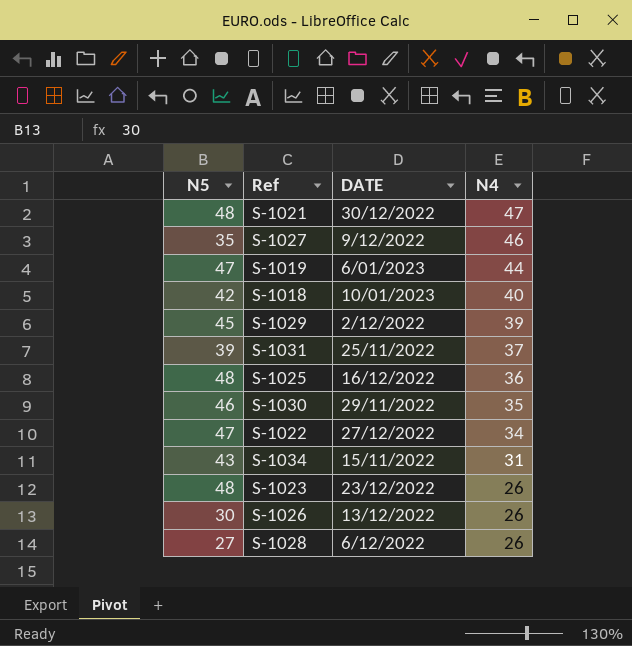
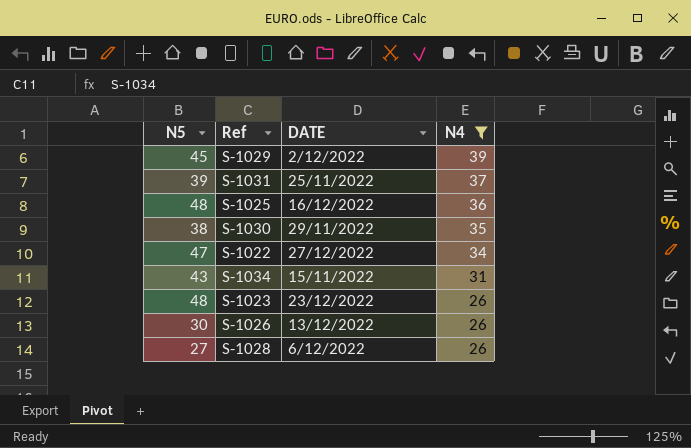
filter: none -> N4 <= 39
S-1030 | N5: 46 -> 38

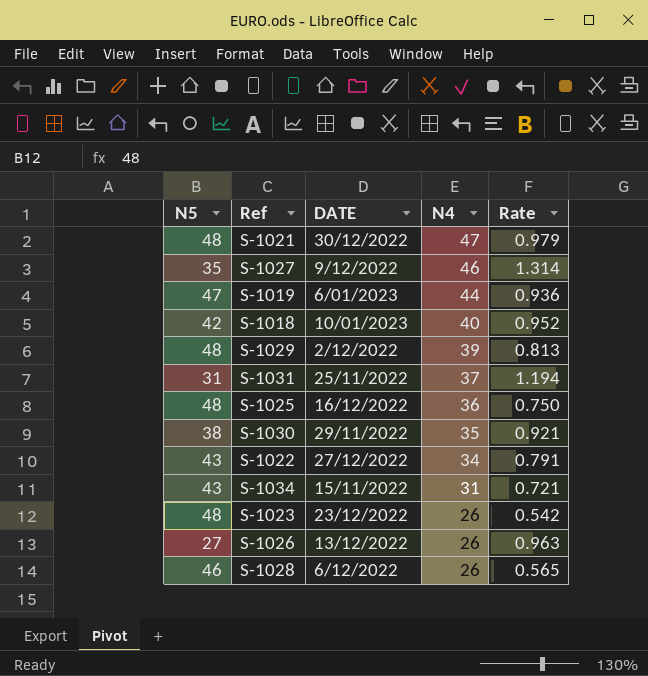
filter: N4 <= 39 -> none
column Rate | formula: none -> [N4] / [N5]
S-1029 | N5: 45 -> 48
S-1031 | N5: 39 -> 31
S-1022 | N5: 47 -> 43
S-1026 | N5: 30 -> 27
S-1028 | N5: 27 -> 46

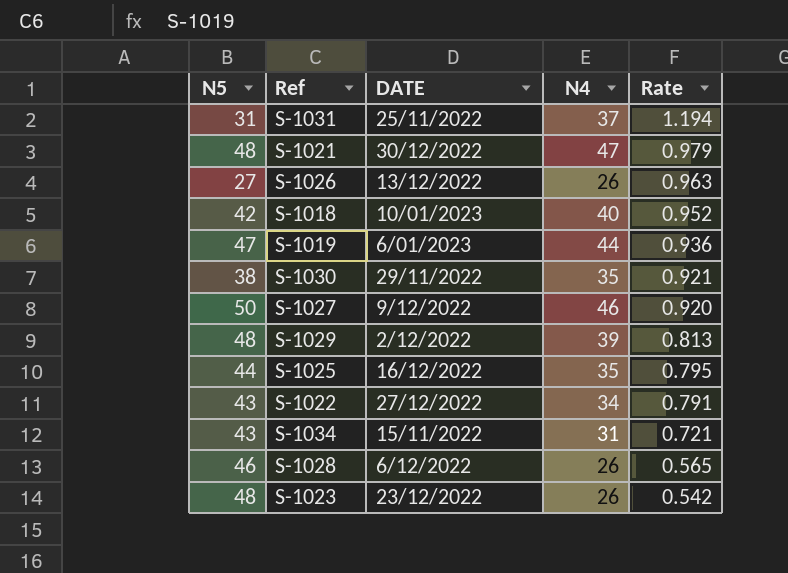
row order: N4 descending -> Rate descending
S-1027 | N5: 35 -> 50
S-1027 | Rate: 1.314 -> 0.920
S-1025 | N5: 48 -> 44
S-1025 | N4: 36 -> 35
S-1025 | Rate: 0.750 -> 0.795

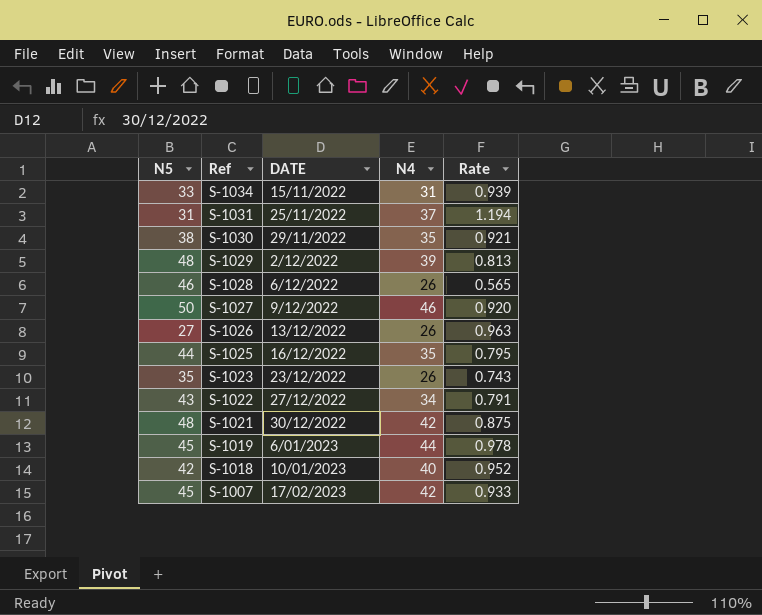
row order: Rate descending -> Ref descending
S-1034 | N5: 43 -> 33
S-1034 | Rate: 0.721 -> 0.939
S-1023 | N5: 48 -> 35
S-1023 | Rate: 0.542 -> 0.743
S-1021 | N4: 47 -> 42
S-1021 | Rate: 0.979 -> 0.875
S-1019 | N5: 47 -> 45
S-1019 | Rate: 0.936 -> 0.978
row S-1007: none -> 45 | 17/02/2023 | 42 | 0.933

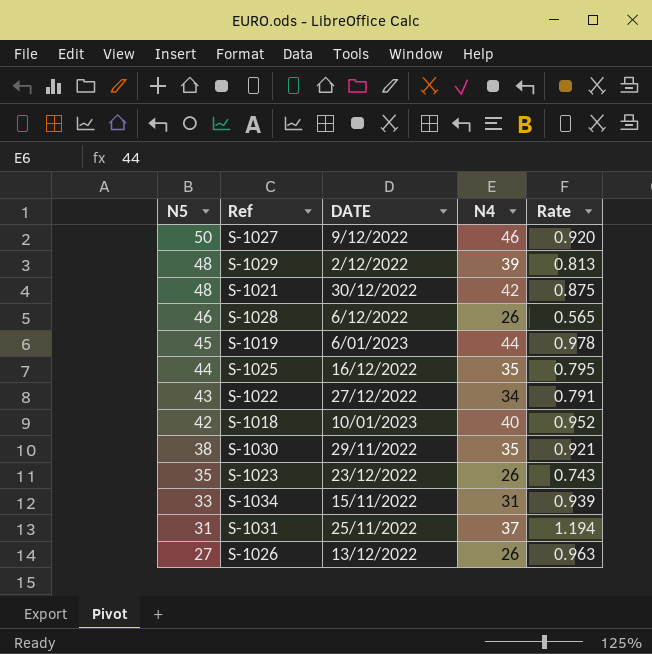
row order: Ref descending -> N5 descending
row S-1007: 45 | 17/02/2023 | 42 | 0.933 -> none

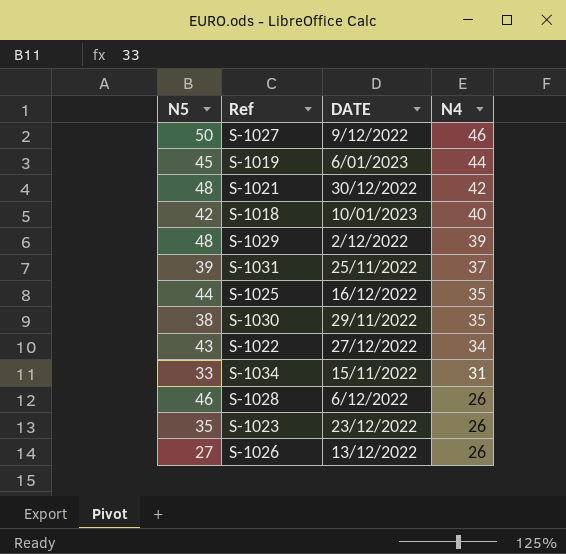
row order: N5 descending -> N4 descending
column Rate | formula: [N4] / [N5] -> none
S-1031 | N5: 31 -> 39

